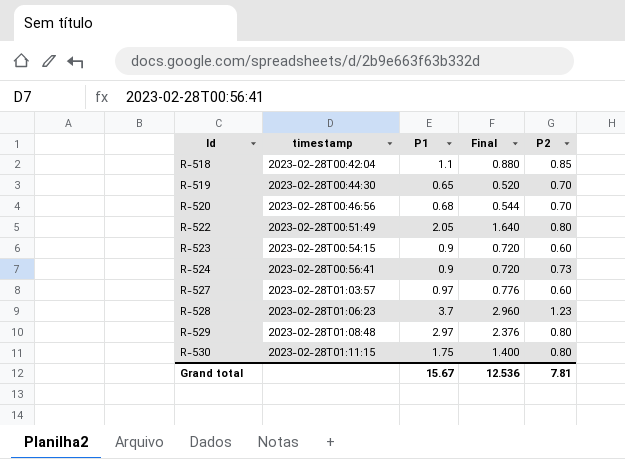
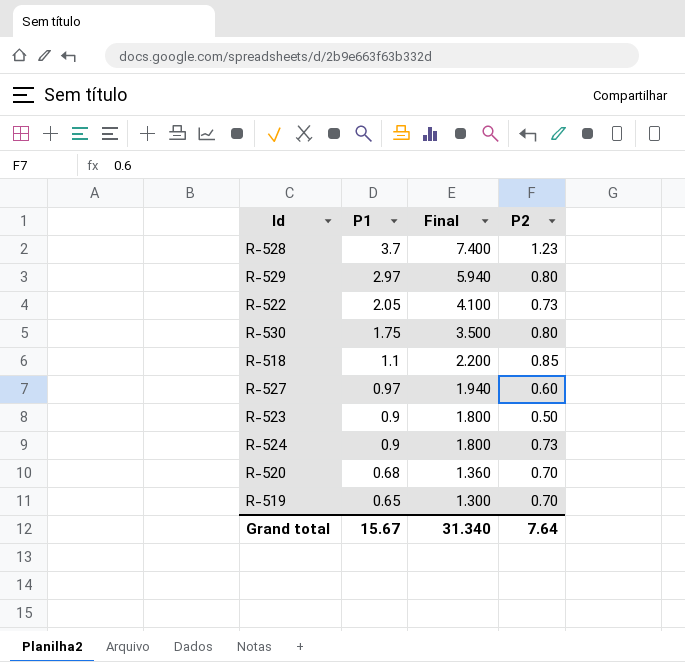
row order: Id ascending -> P1 descending
column timestamp | position: 2 -> none
column Final | formula: [P1] * 0.8 -> [P1] * 2
R-522 | P2: 0.80 -> 0.73
R-523 | P2: 0.60 -> 0.50
Grand total | Final: 12.536 -> 31.340
Grand total | P2: 7.81 -> 7.64

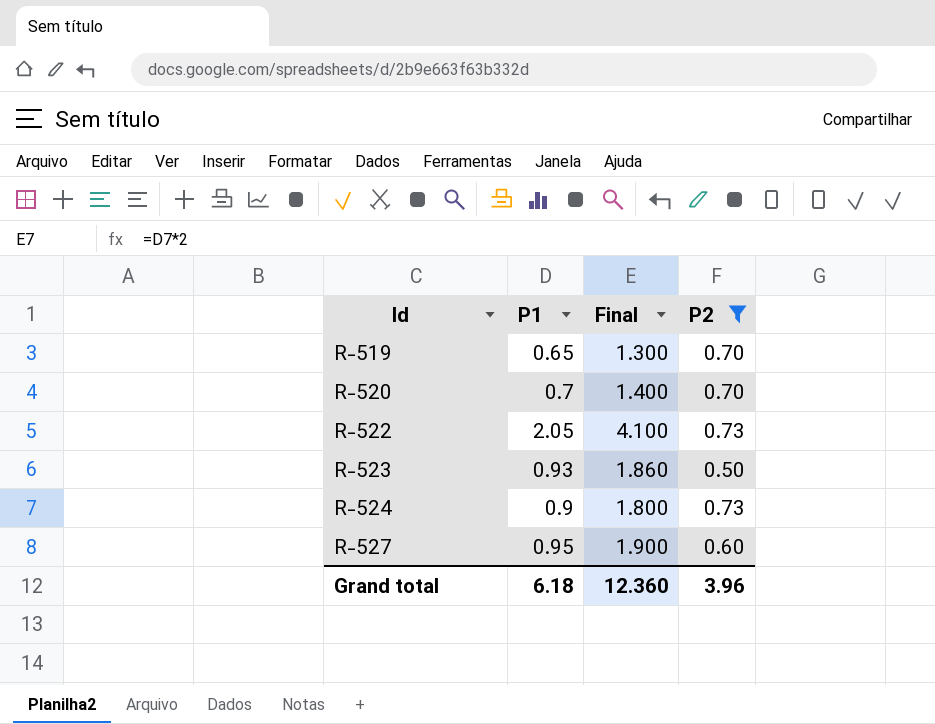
filter: none -> P2 <= 0.73
row order: P1 descending -> Id ascending
R-520 | P1: 0.68 -> 0.7
R-520 | Final: 1.360 -> 1.400
R-523 | P1: 0.9 -> 0.93
R-523 | Final: 1.800 -> 1.860
R-527 | P1: 0.97 -> 0.95
R-527 | Final: 1.940 -> 1.900
Grand total | P1: 15.67 -> 6.18
Grand total | Final: 31.340 -> 12.360
Grand total | P2: 7.64 -> 3.96

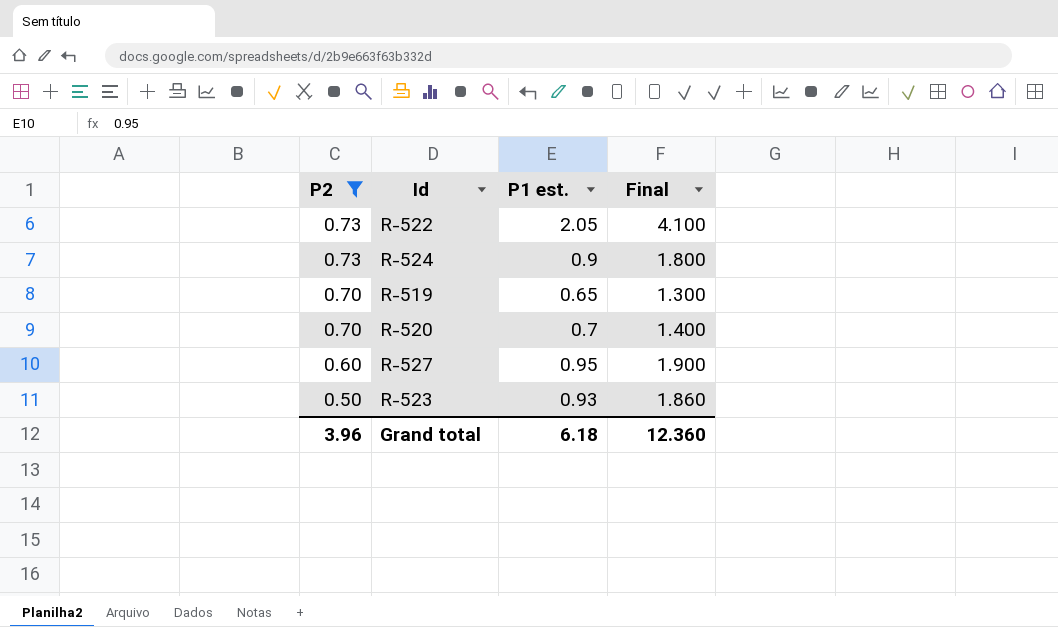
row order: Id ascending -> P2 descending
column P2 | position: 4 -> 1
column name: P1 -> P1 est.

